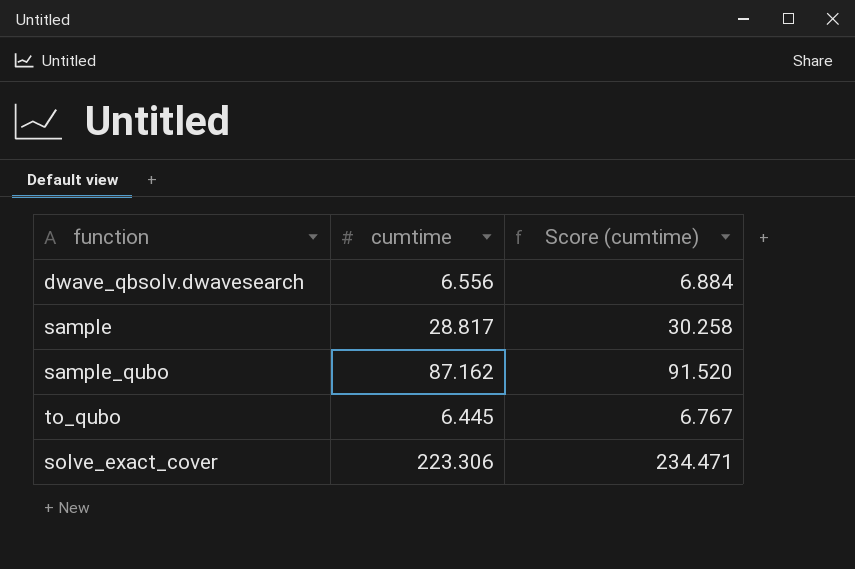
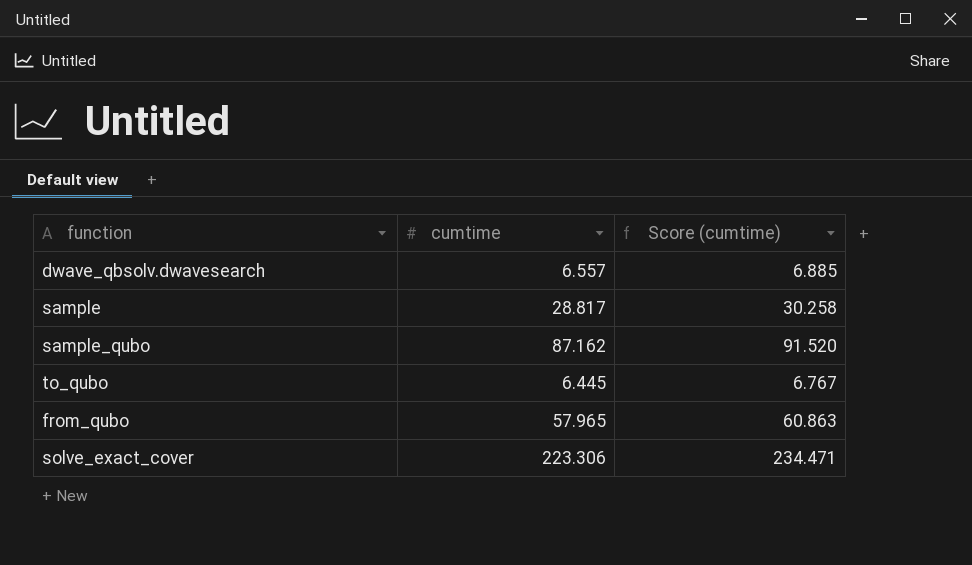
dwave_qbsolv.dwavesearch | cumtime: 6.556 -> 6.557
dwave_qbsolv.dwavesearch | Score (cumtime): 6.884 -> 6.885
row from_qubo: none -> 57.965 | 60.863

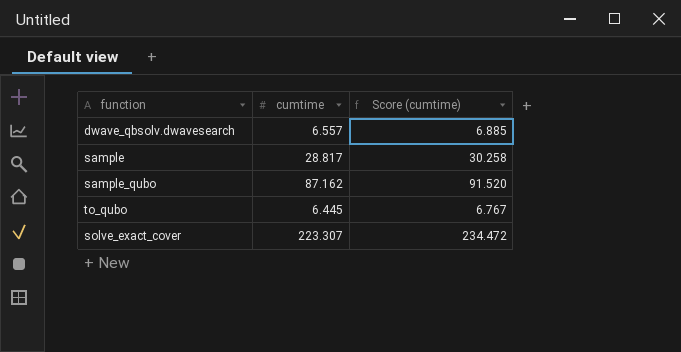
row from_qubo: 57.965 | 60.863 -> none
solve_exact_cover | cumtime: 223.306 -> 223.307
solve_exact_cover | Score (cumtime): 234.471 -> 234.472

